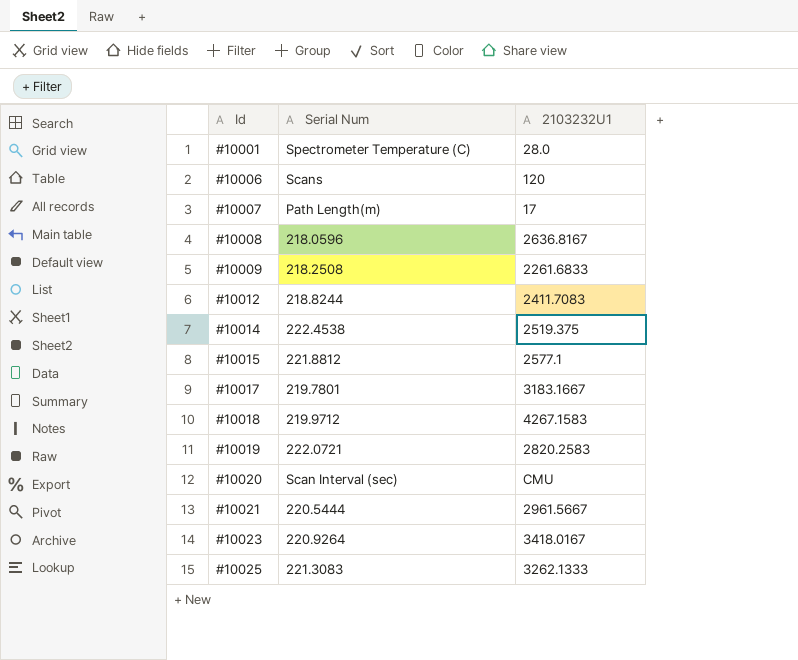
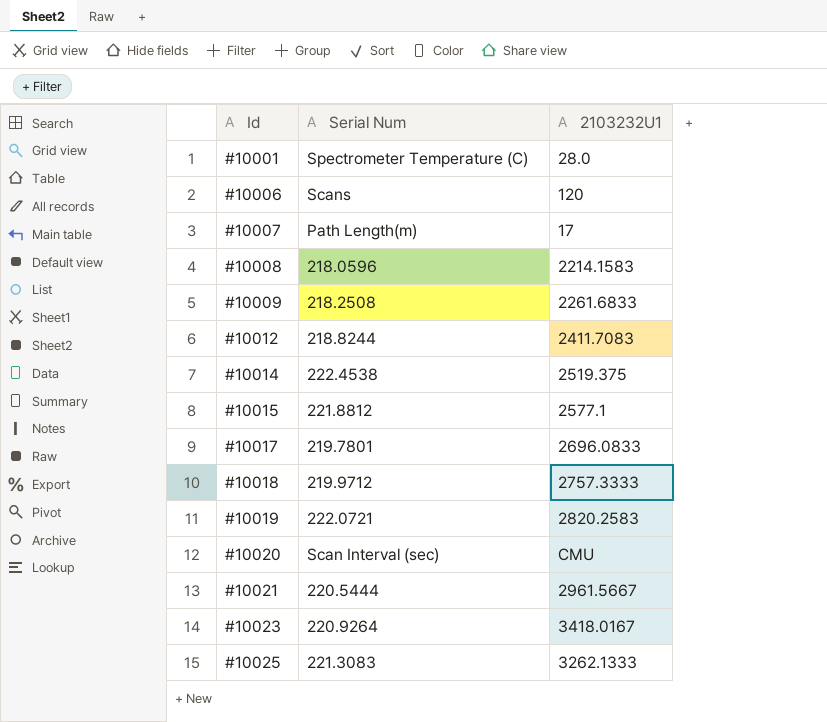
#10008 | 2103232U1: 2636.8167 -> 2214.1583
#10017 | 2103232U1: 3183.1667 -> 2696.0833
#10018 | 2103232U1: 4267.1583 -> 2757.3333

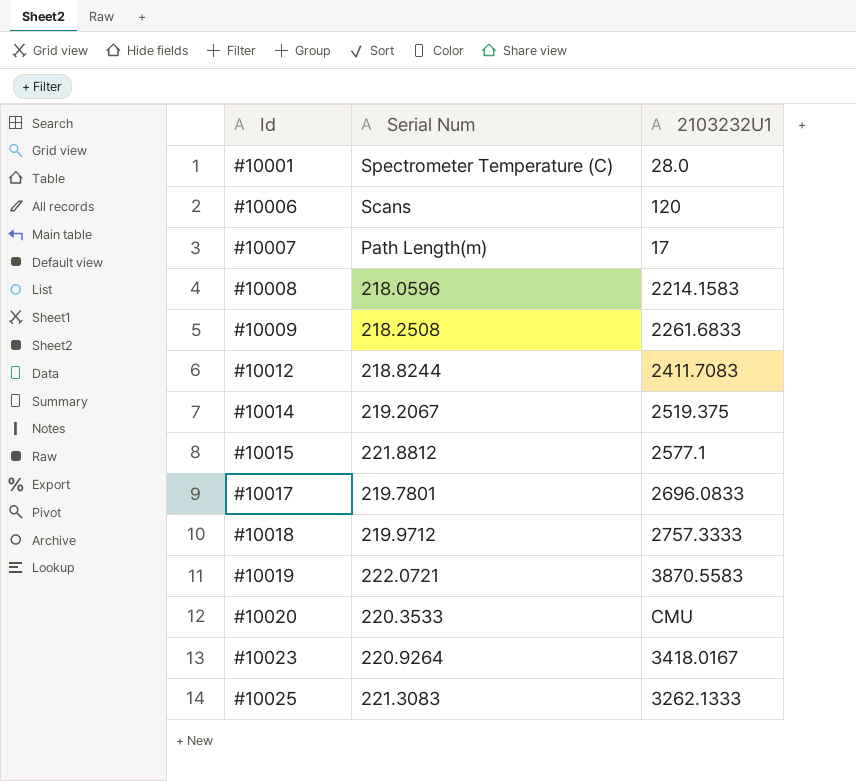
row #10021: 220.5444 | 2961.5667 -> none
#10014 | Serial Num: 222.4538 -> 219.2067
#10019 | 2103232U1: 2820.2583 -> 3870.5583
#10020 | Serial Num: Scan Interval (sec) -> 220.3533

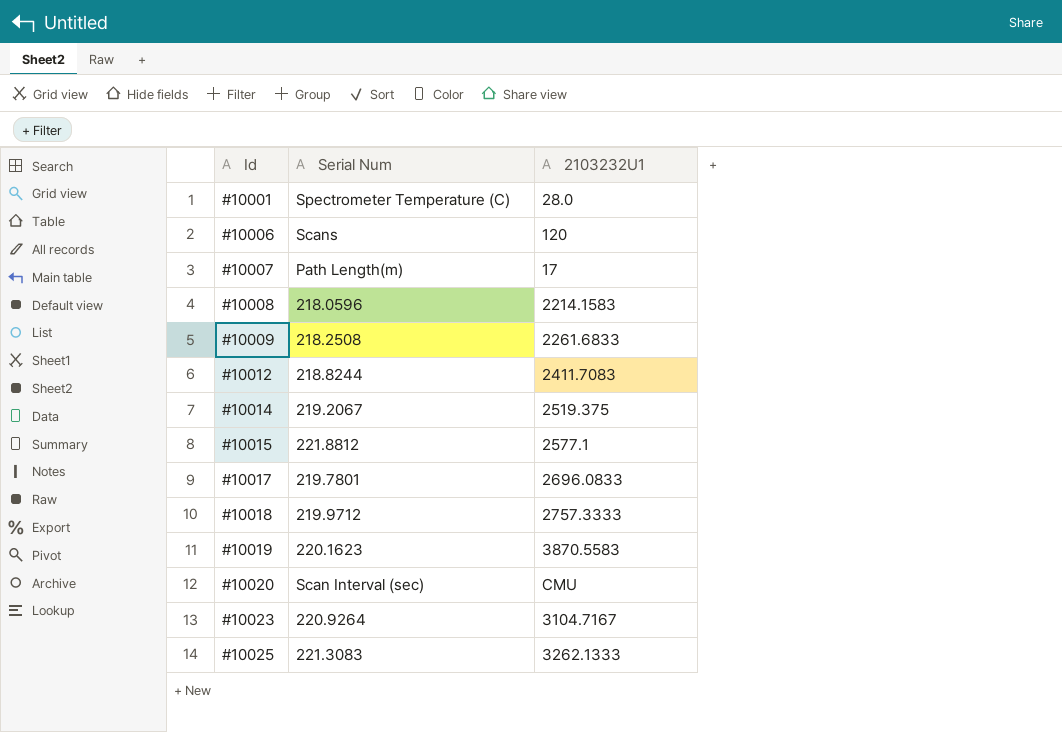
#10019 | Serial Num: 222.0721 -> 220.1623
#10020 | Serial Num: 220.3533 -> Scan Interval (sec)
#10023 | 2103232U1: 3418.0167 -> 3104.7167

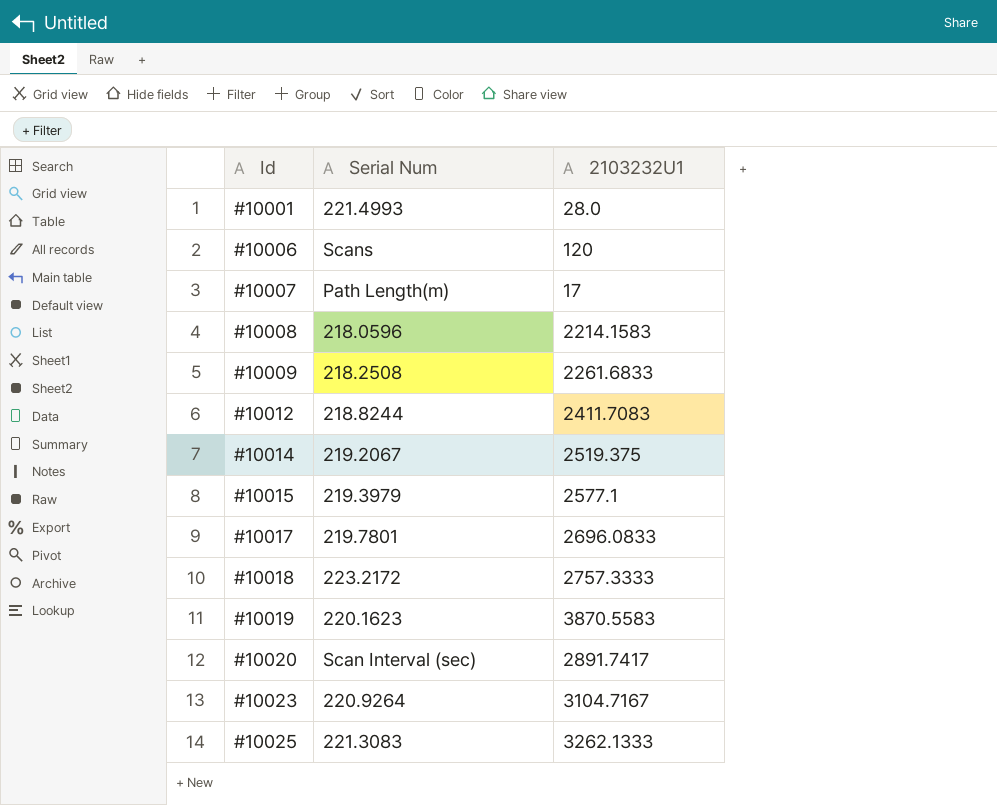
#10001 | Serial Num: Spectrometer Temperature (C) -> 221.4993
#10015 | Serial Num: 221.8812 -> 219.3979
#10018 | Serial Num: 219.9712 -> 223.2172
#10020 | 2103232U1: CMU -> 2891.7417

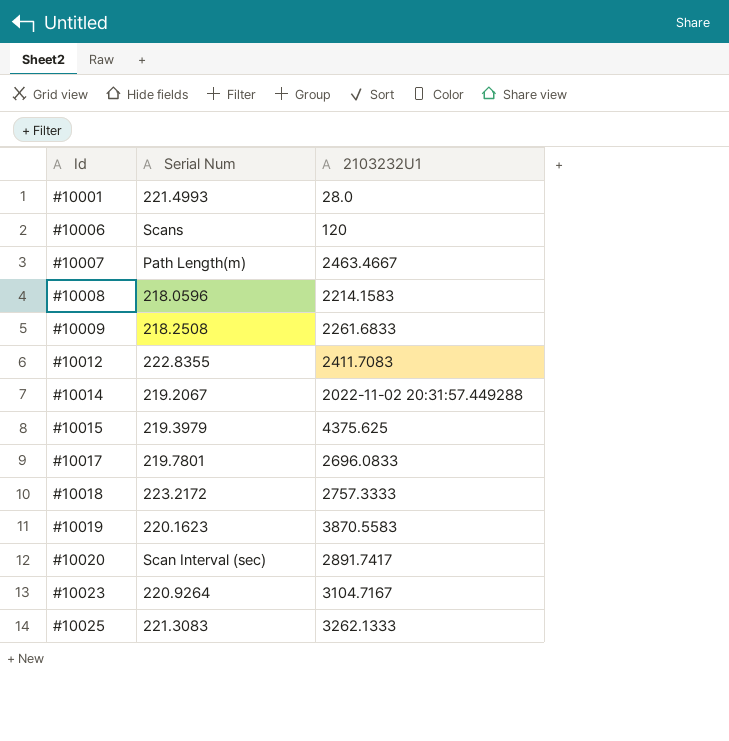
#10007 | 2103232U1: 17 -> 2463.4667
#10012 | Serial Num: 218.8244 -> 222.8355
#10014 | 2103232U1: 2519.375 -> 2022-11-02 20:31:57.449288
#10015 | 2103232U1: 2577.1 -> 4375.625

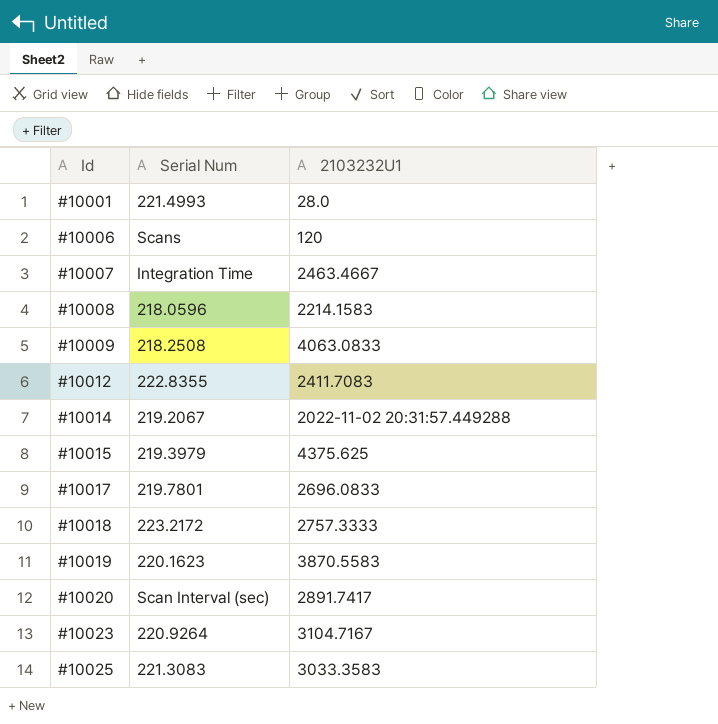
#10007 | Serial Num: Path Length(m) -> Integration Time
#10009 | 2103232U1: 2261.6833 -> 4063.0833
#10025 | 2103232U1: 3262.1333 -> 3033.3583

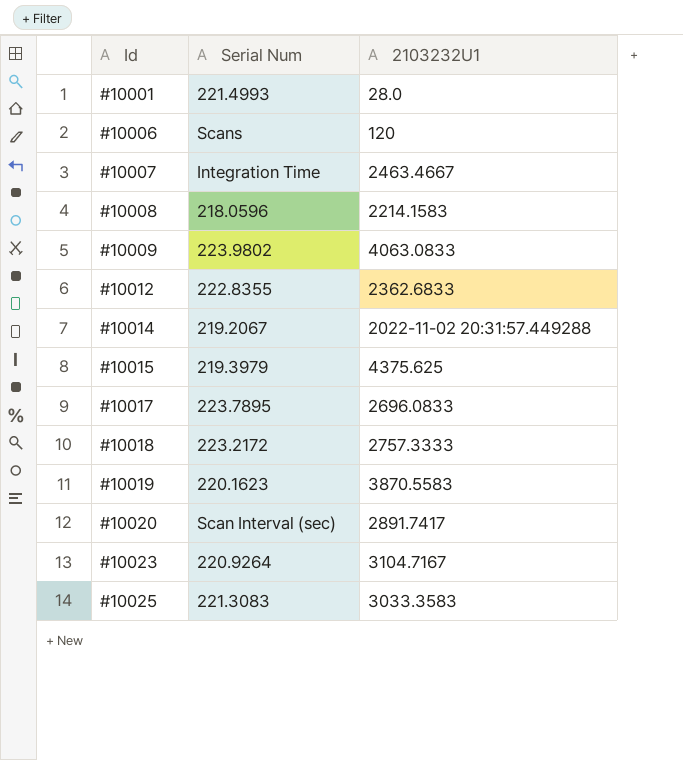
#10009 | Serial Num: 218.2508 -> 223.9802
#10012 | 2103232U1: 2411.7083 -> 2362.6833
#10017 | Serial Num: 219.7801 -> 223.7895

